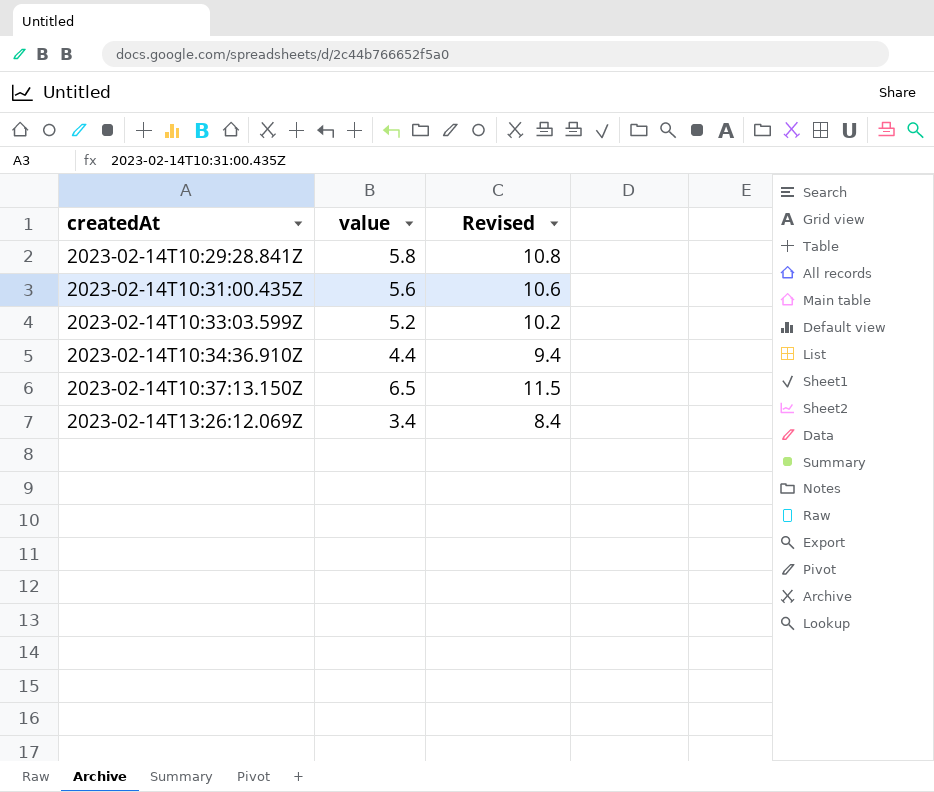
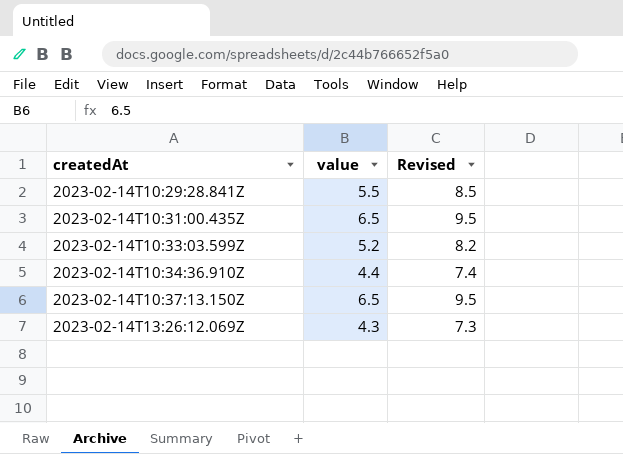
column Revised | formula: [value] + 5 -> [value] + 3
2023-02-14T10:29:28.841Z | value: 5.8 -> 5.5
2023-02-14T10:31:00.435Z | value: 5.6 -> 6.5
2023-02-14T13:26:12.069Z | value: 3.4 -> 4.3

